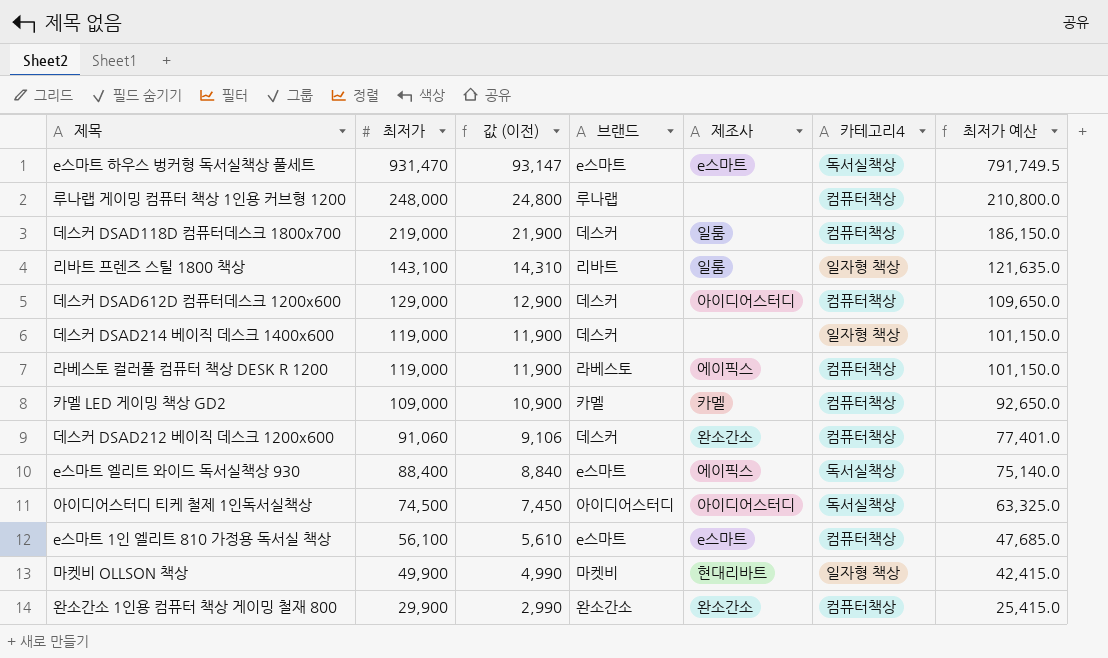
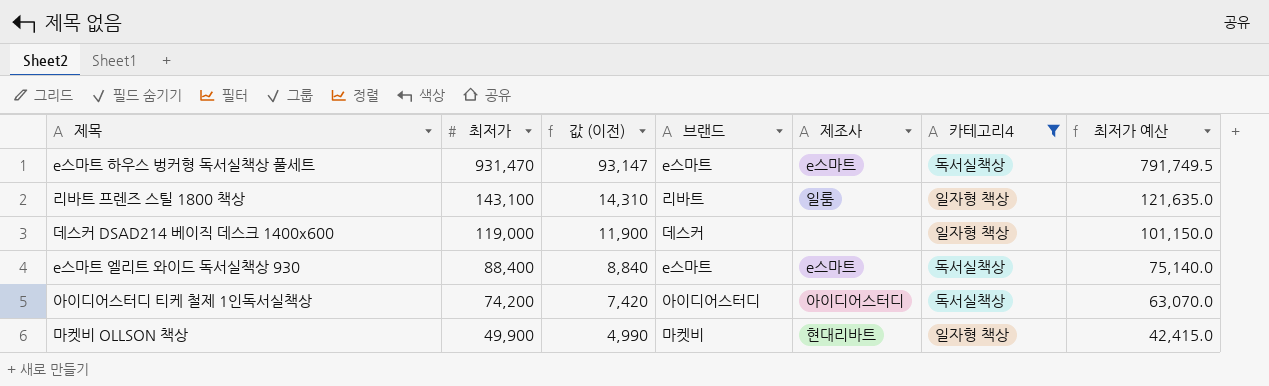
filter: none -> 카테고리4 != 컴퓨터책상
e스마트 엘리트 와이드 독서실책상 930 | 제조사: 에이픽스 -> e스마트
아이디어스터디 티케 철제 1인독서실책상 | 최저가: 74,500 -> 74,200
아이디어스터디 티케 철제 1인독서실책상 | 값 (이전): 7,450 -> 7,420
아이디어스터디 티케 철제 1인독서실책상 | 최저가 예산: 63,325.0 -> 63,070.0

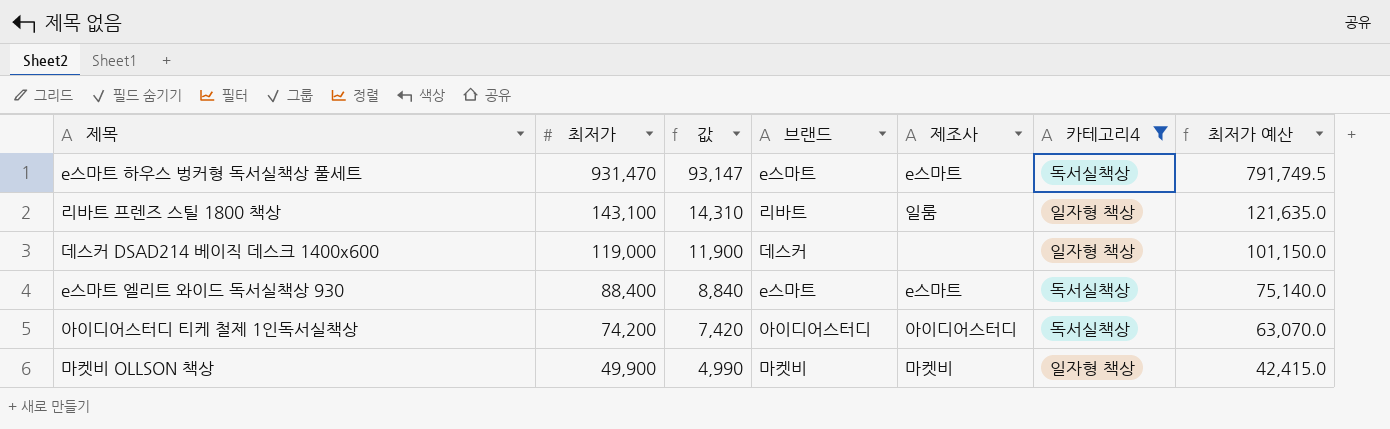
column name: 값 (이전) -> 값
마켓비 OLLSON 책상 | 제조사: 현대리바트 -> 마켓비

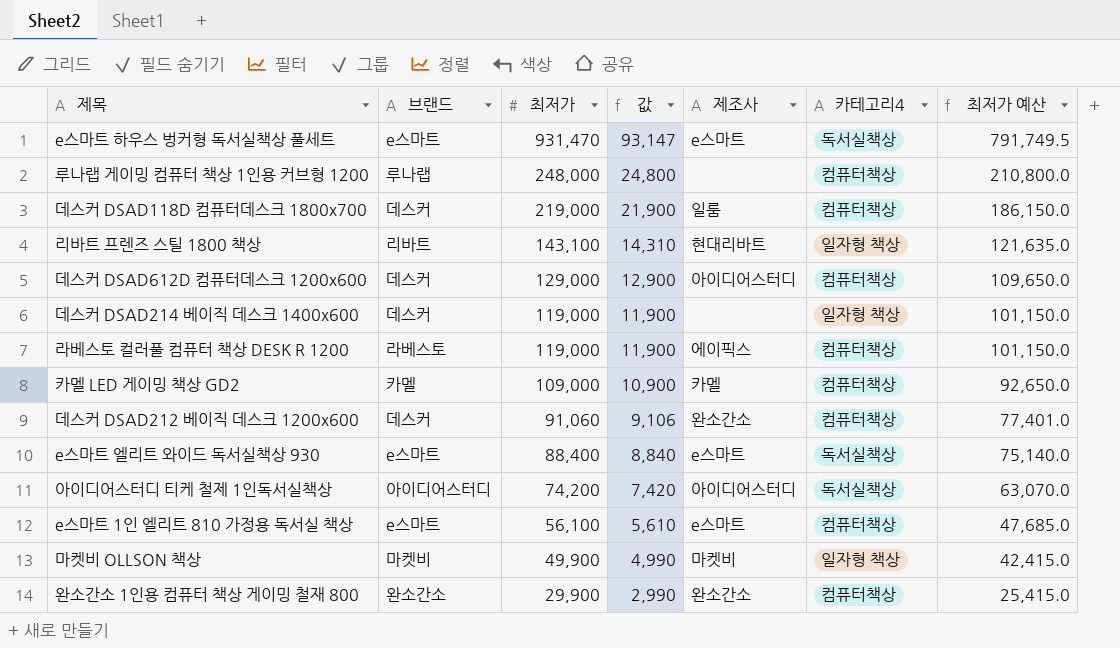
filter: 카테고리4 != 컴퓨터책상 -> none
column 브랜드 | position: 4 -> 2
리바트 프렌즈 스틸 1800 책상 | 제조사: 일룸 -> 현대리바트

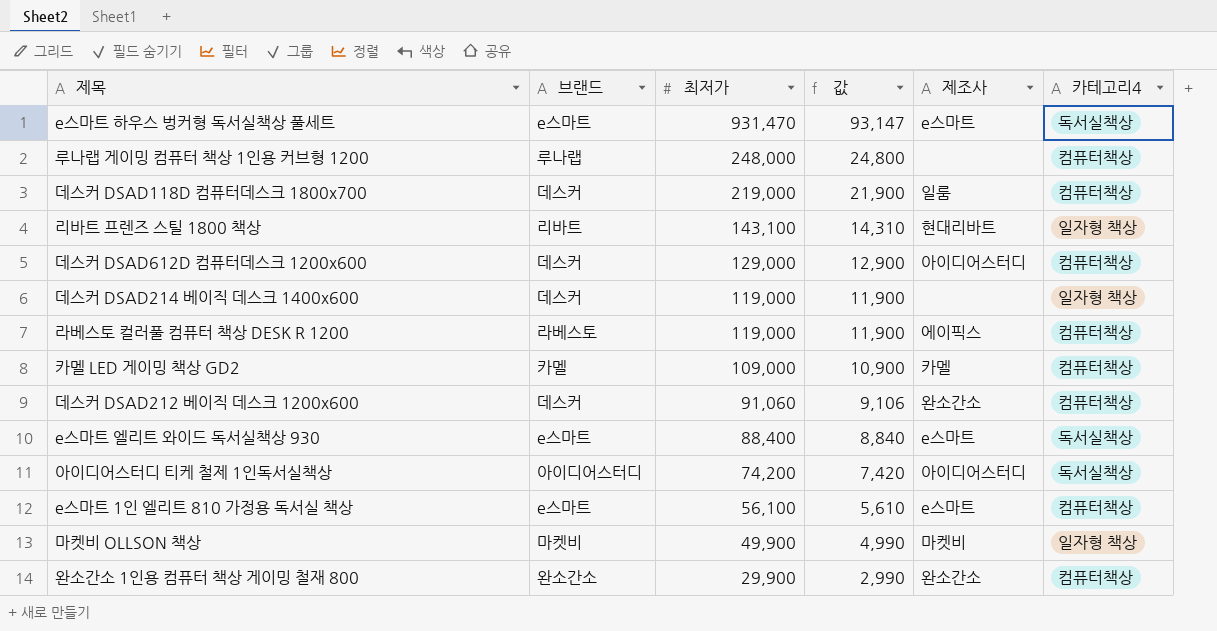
column 최저가 예산 | formula: [최저가] * 0.85 -> none

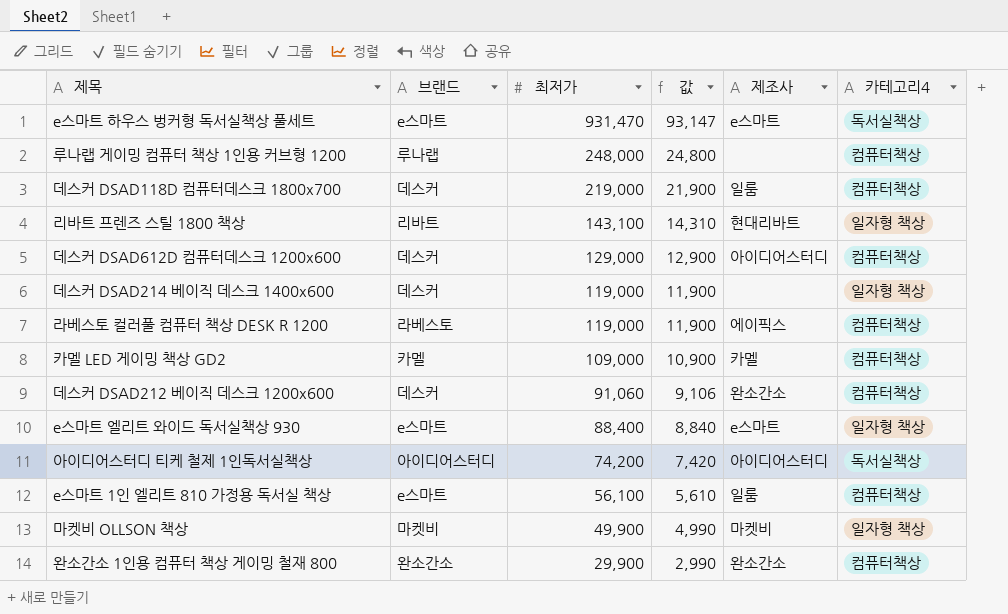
e스마트 엘리트 와이드 독서실책상 930 | 카테고리4: 독서실책상 -> 일자형 책상
e스마트 1인 엘리트 810 가정용 독서실 책상 | 제조사: e스마트 -> 일룸

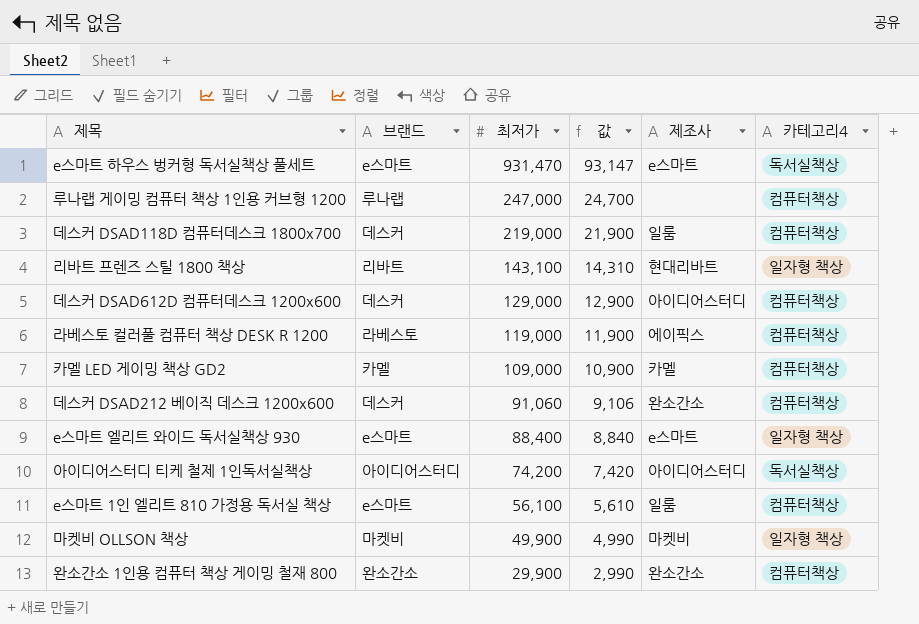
row 데스커 DSAD214 베이직 데스크 1400x600: 데스커 | 119,000 | 11,900 | none | 일자형 책상 -> none
루나랩 게이밍 컴퓨터 책상 1인용 커브형 1200 | 최저가: 248,000 -> 247,000
루나랩 게이밍 컴퓨터 책상 1인용 커브형 1200 | 값: 24,800 -> 24,700

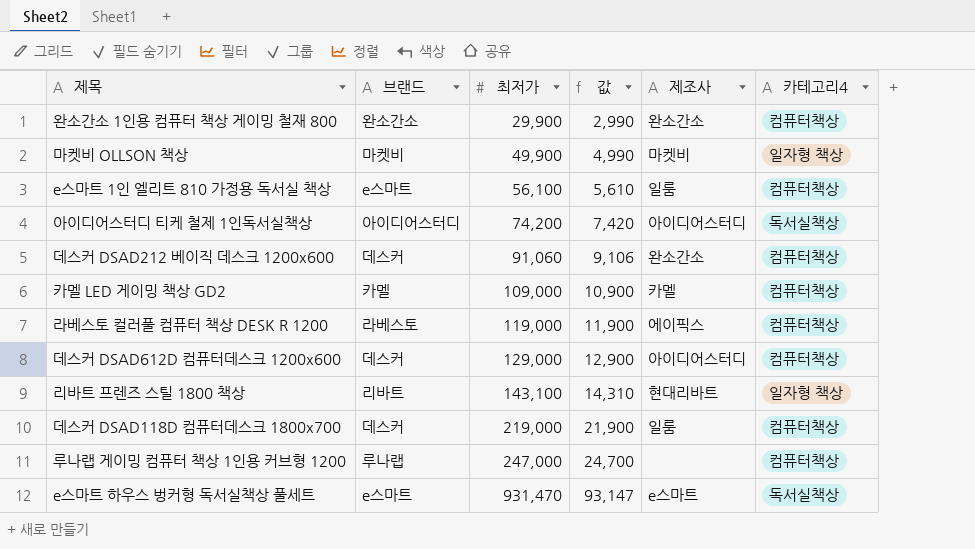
row order: 최저가 descending -> 최저가 ascending
row e스마트 엘리트 와이드 독서실책상 930: e스마트 | 88,400 | 8,840 | e스마트 | 일자형 책상 -> none

